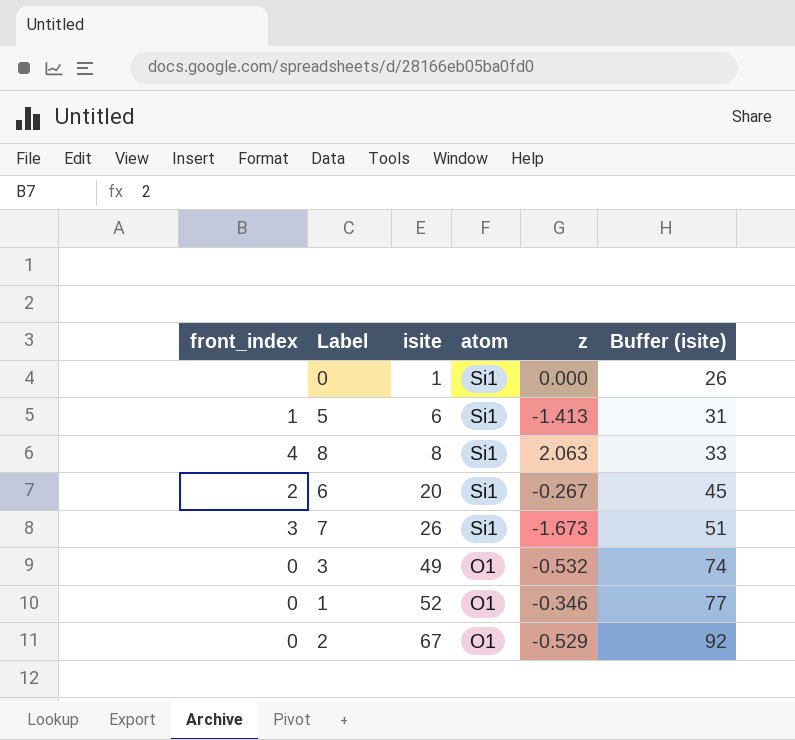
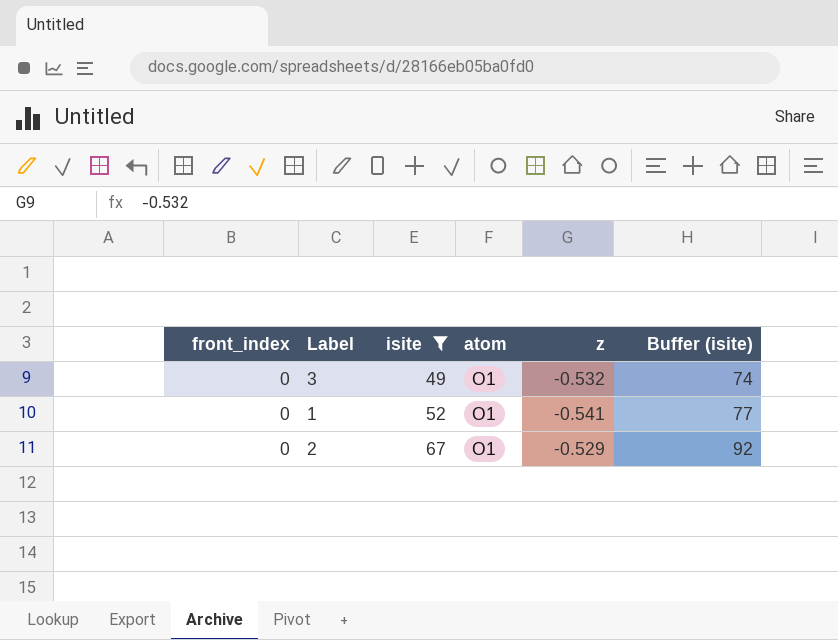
filter: none -> isite >= 49
1 | z: -0.346 -> -0.541

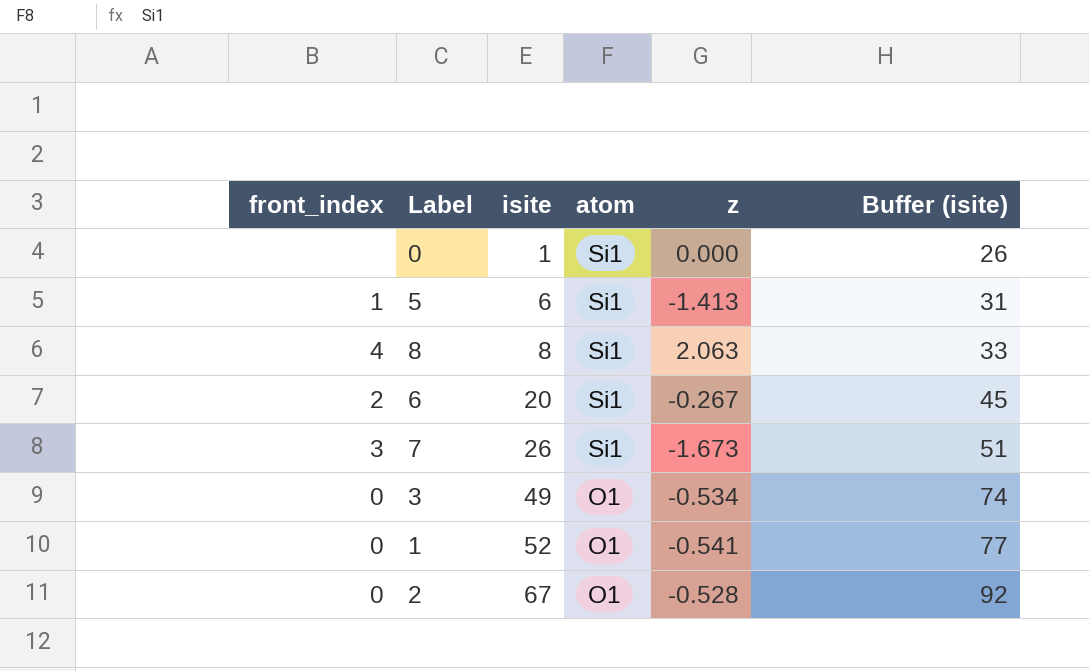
filter: isite >= 49 -> none
3 | z: -0.532 -> -0.534
2 | z: -0.529 -> -0.528

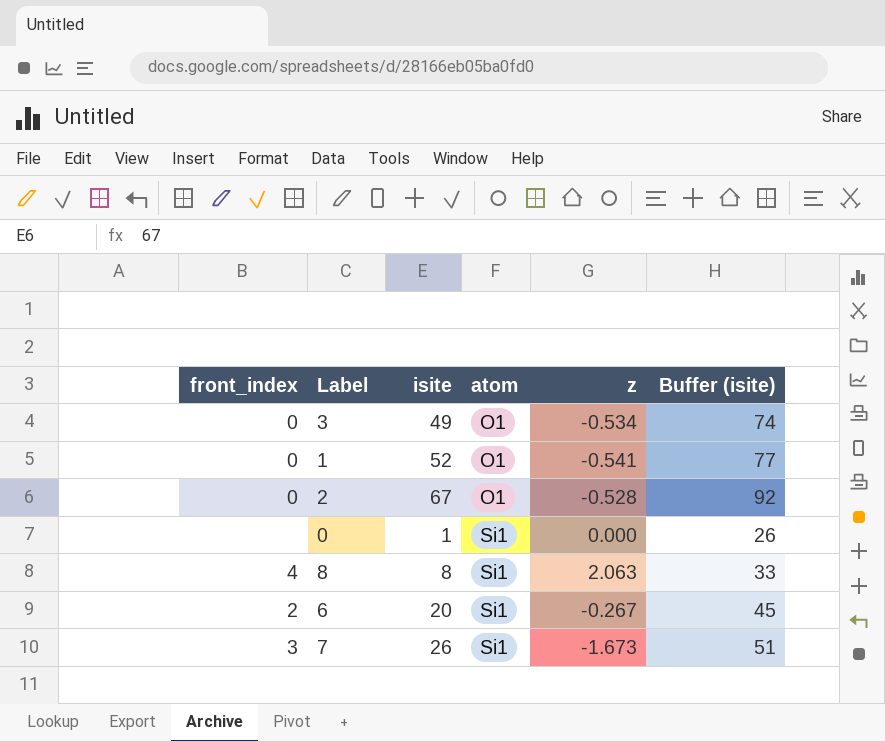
row order: isite ascending -> atom ascending
row 5: 1 | 6 | Si1 | -1.413 | 31 -> none

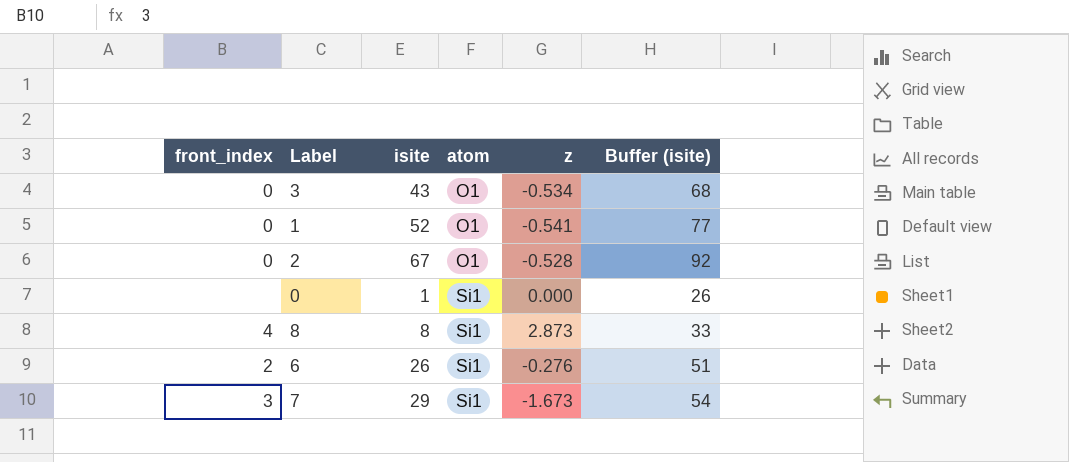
3 | isite: 49 -> 43
3 | Buffer (isite): 74 -> 68
8 | z: 2.063 -> 2.873
6 | isite: 20 -> 26
6 | z: -0.267 -> -0.276
6 | Buffer (isite): 45 -> 51
7 | isite: 26 -> 29
7 | Buffer (isite): 51 -> 54

